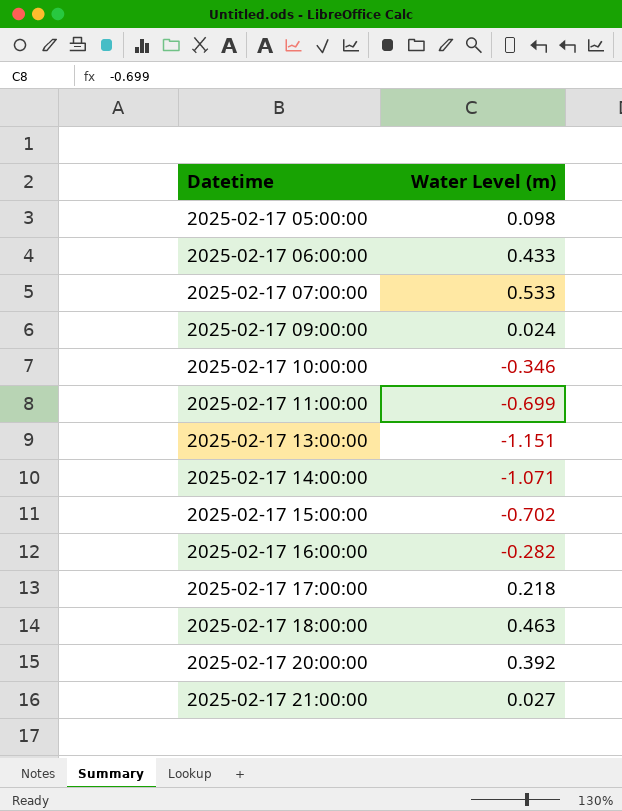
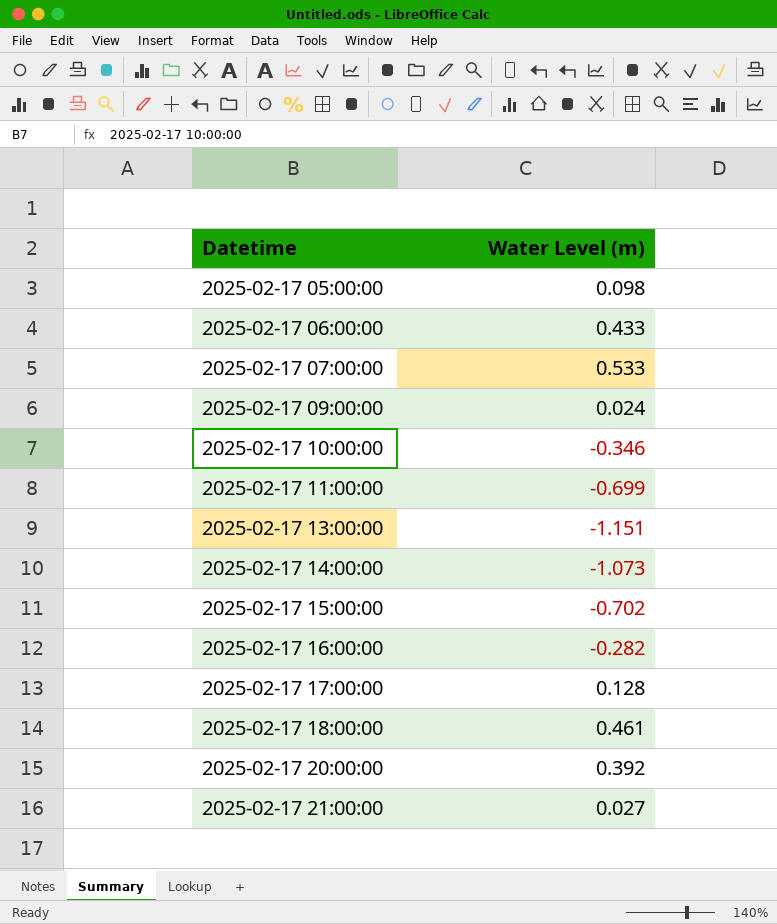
2025-02-17 14:00:00 | Water Level (m): -1.071 -> -1.073
2025-02-17 17:00:00 | Water Level (m): 0.218 -> 0.128
2025-02-17 18:00:00 | Water Level (m): 0.463 -> 0.461

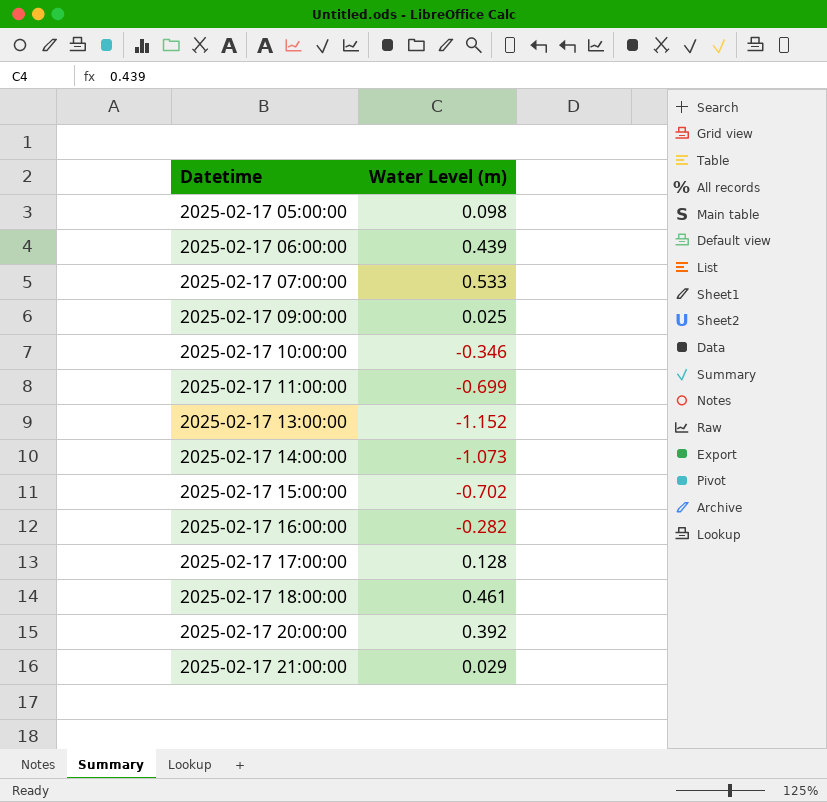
2025-02-17 06:00:00 | Water Level (m): 0.433 -> 0.439
2025-02-17 09:00:00 | Water Level (m): 0.024 -> 0.025
2025-02-17 13:00:00 | Water Level (m): -1.151 -> -1.152
2025-02-17 21:00:00 | Water Level (m): 0.027 -> 0.029

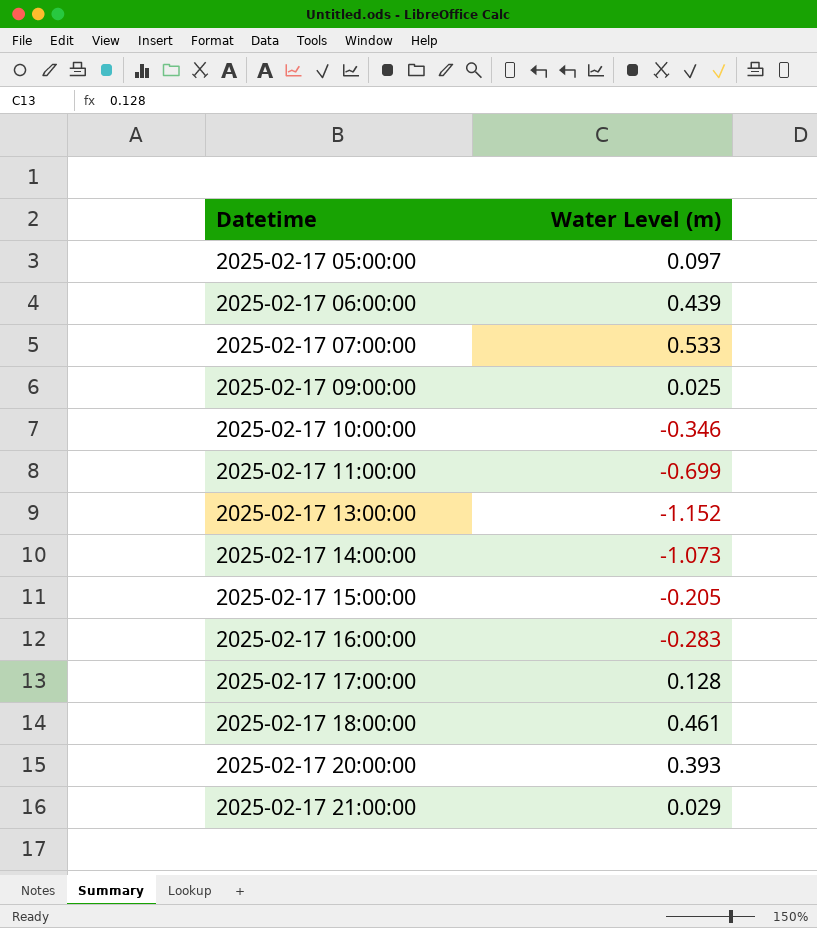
2025-02-17 05:00:00 | Water Level (m): 0.098 -> 0.097
2025-02-17 15:00:00 | Water Level (m): -0.702 -> -0.205
2025-02-17 16:00:00 | Water Level (m): -0.282 -> -0.283
2025-02-17 20:00:00 | Water Level (m): 0.392 -> 0.393

